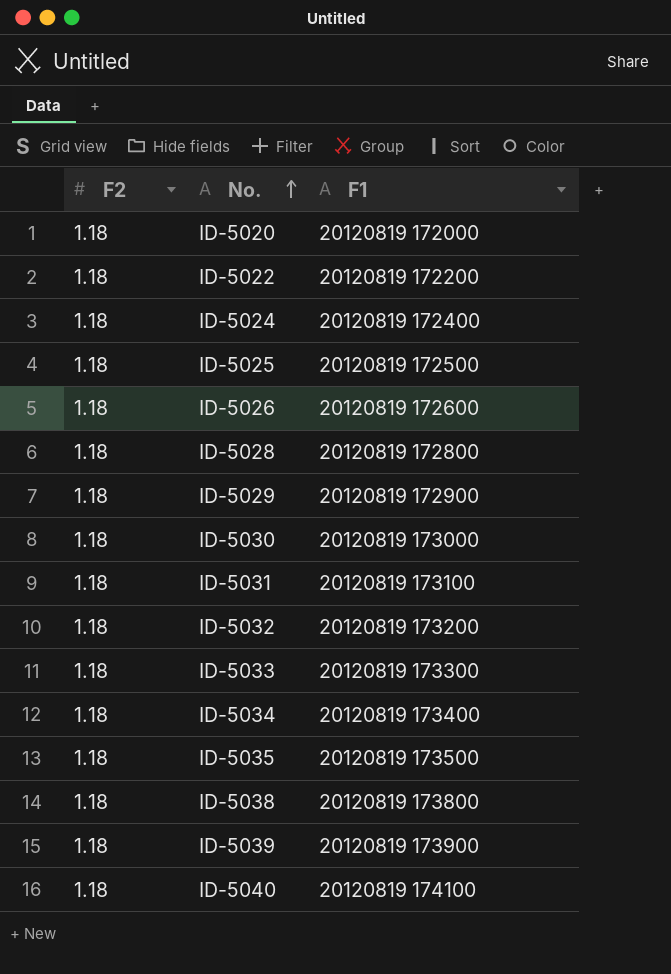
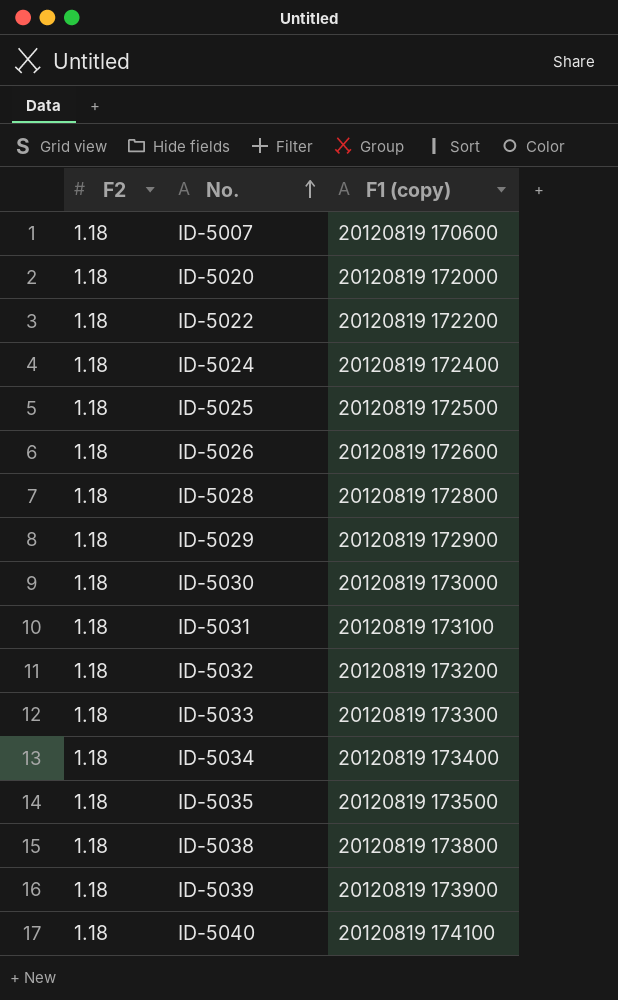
column name: F1 -> F1 (copy)
row ID-5007: none -> 1.18 | 20120819 170600

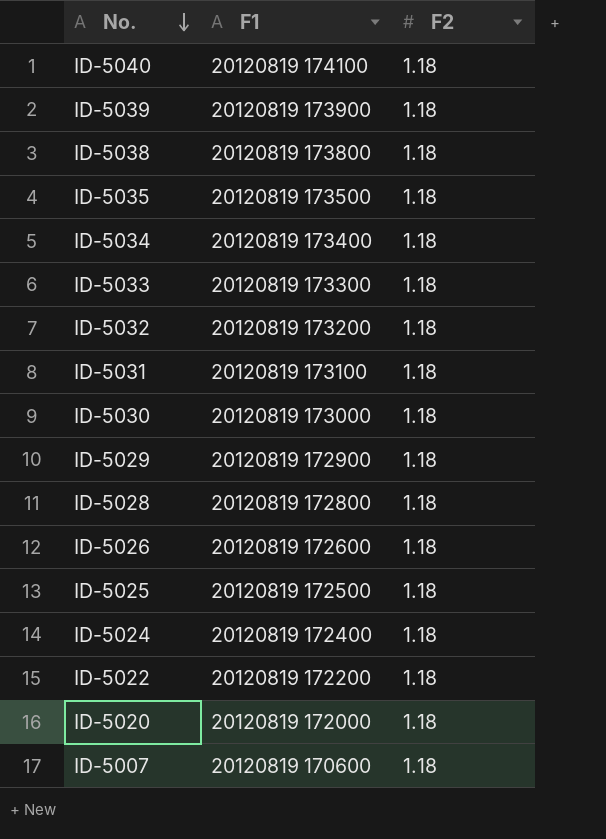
row order: No. ascending -> No. descending
column name: F1 (copy) -> F1
column F2 | position: 1 -> 3

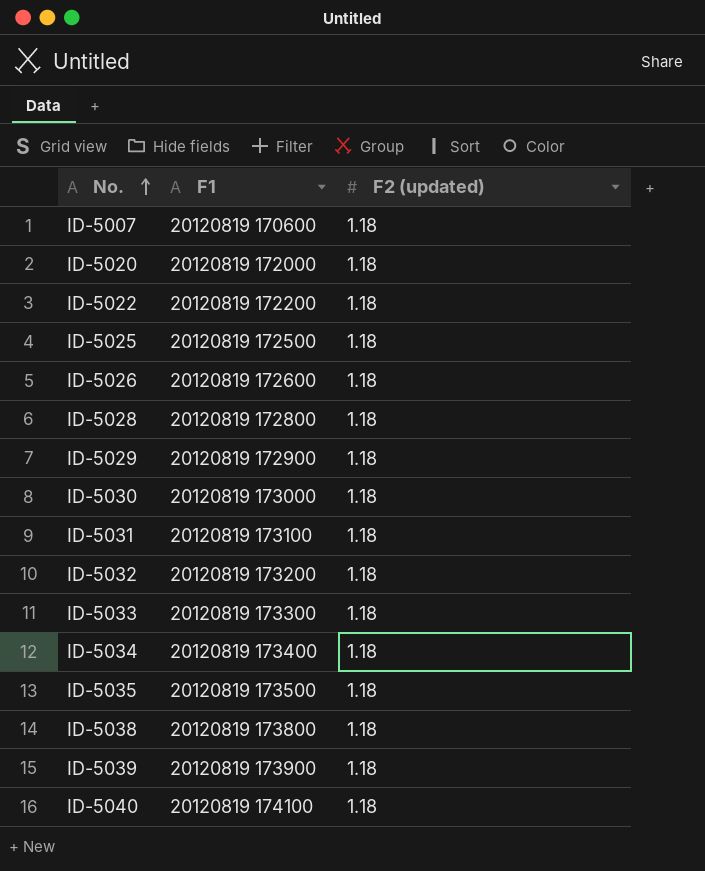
row order: No. descending -> No. ascending
column name: F2 -> F2 (updated)
row ID-5024: 20120819 172400 | 1.18 -> none

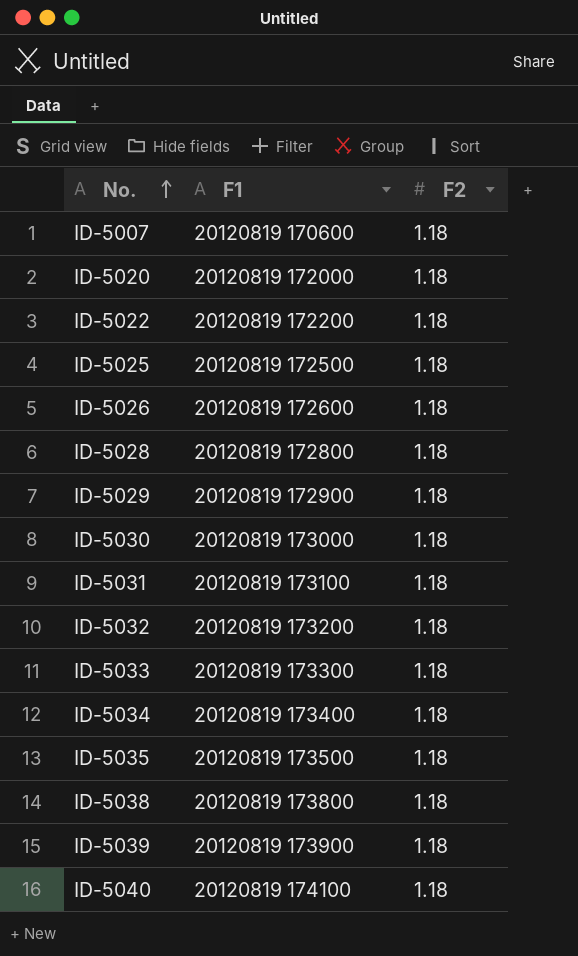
column name: F2 (updated) -> F2

